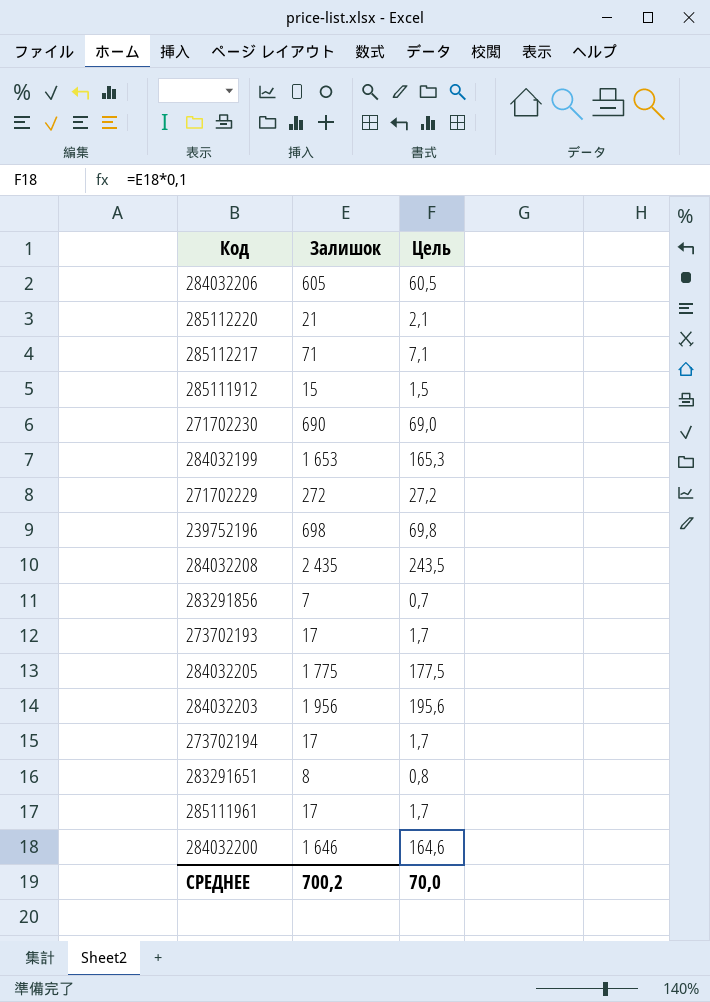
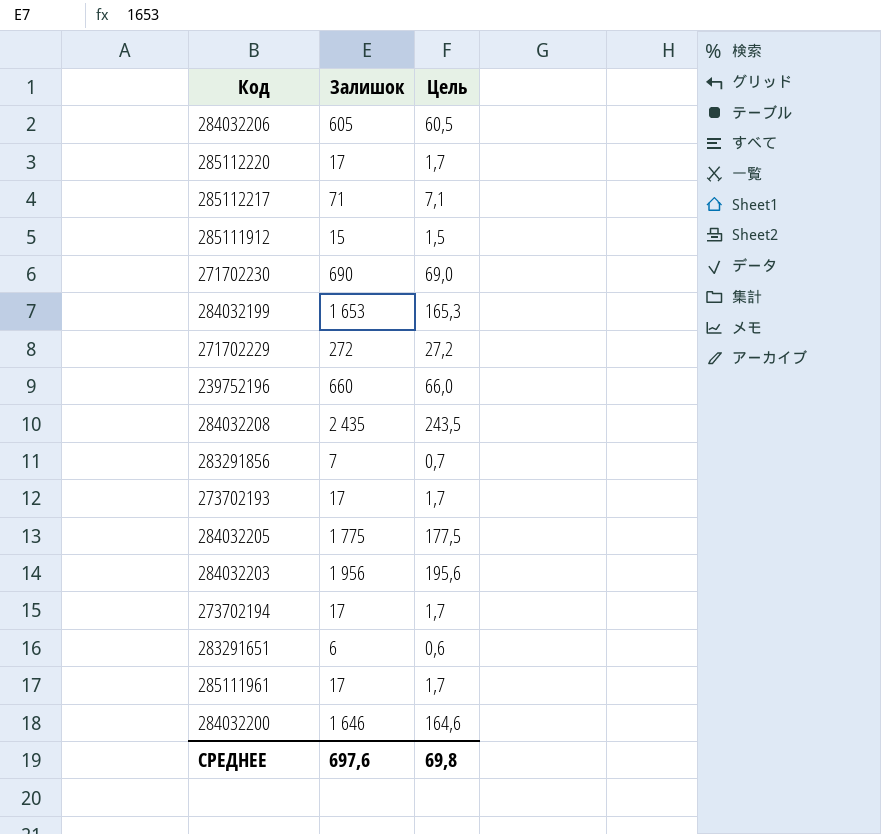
285112220 | Залишок: 21 -> 17
285112220 | Цель: 2,1 -> 1,7
239752196 | Залишок: 698 -> 660
239752196 | Цель: 69,8 -> 66,0
283291651 | Залишок: 8 -> 6
283291651 | Цель: 0,8 -> 0,6
СРЕДНЕЕ | Залишок: 700,2 -> 697,6
СРЕДНЕЕ | Цель: 70,0 -> 69,8

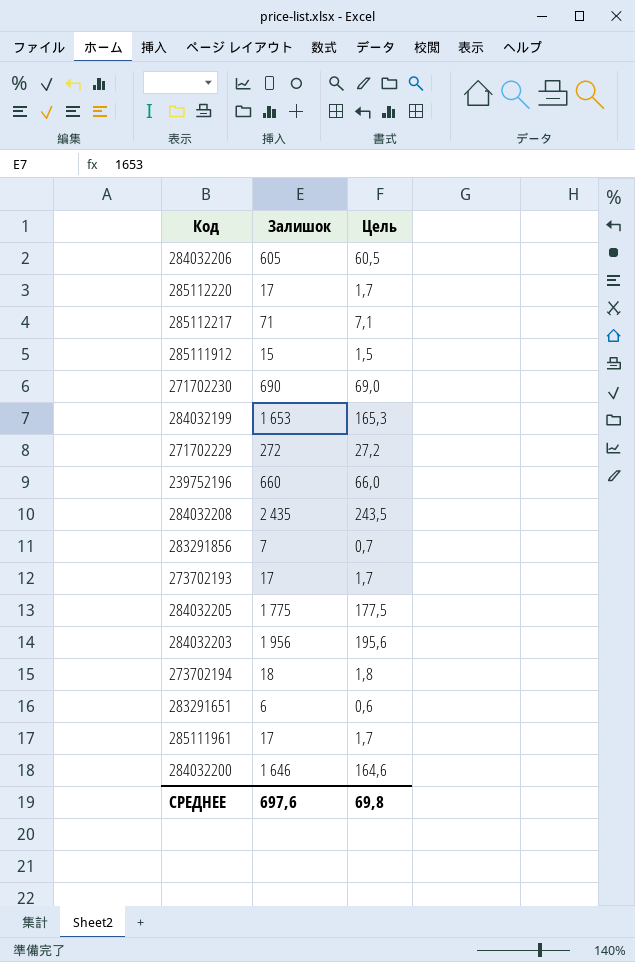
273702194 | Залишок: 17 -> 18
273702194 | Цель: 1,7 -> 1,8

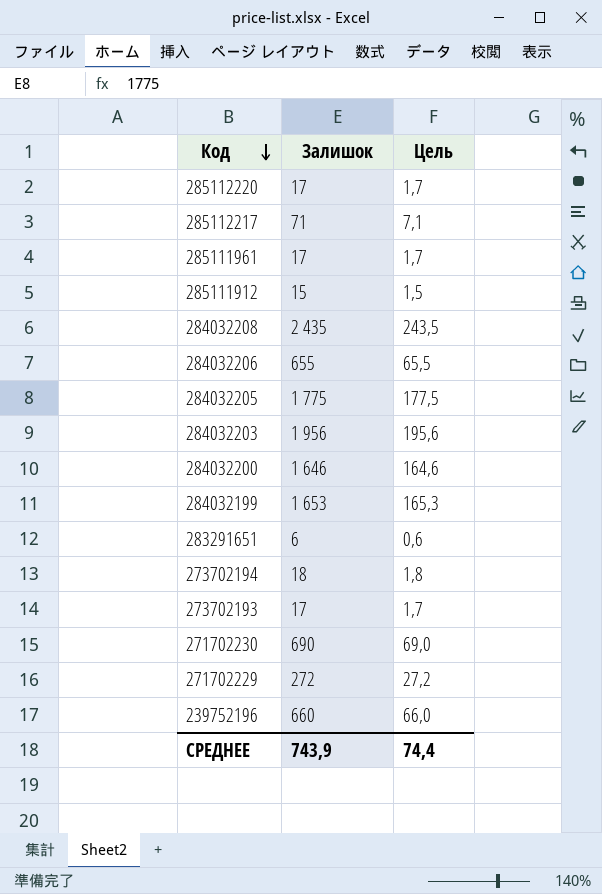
row order: none -> Код descending
row 283291856: 7 | 0,7 -> none
284032206 | Залишок: 605 -> 655
284032206 | Цель: 60,5 -> 65,5
СРЕДНЕЕ | Залишок: 697,6 -> 743,9
СРЕДНЕЕ | Цель: 69,8 -> 74,4

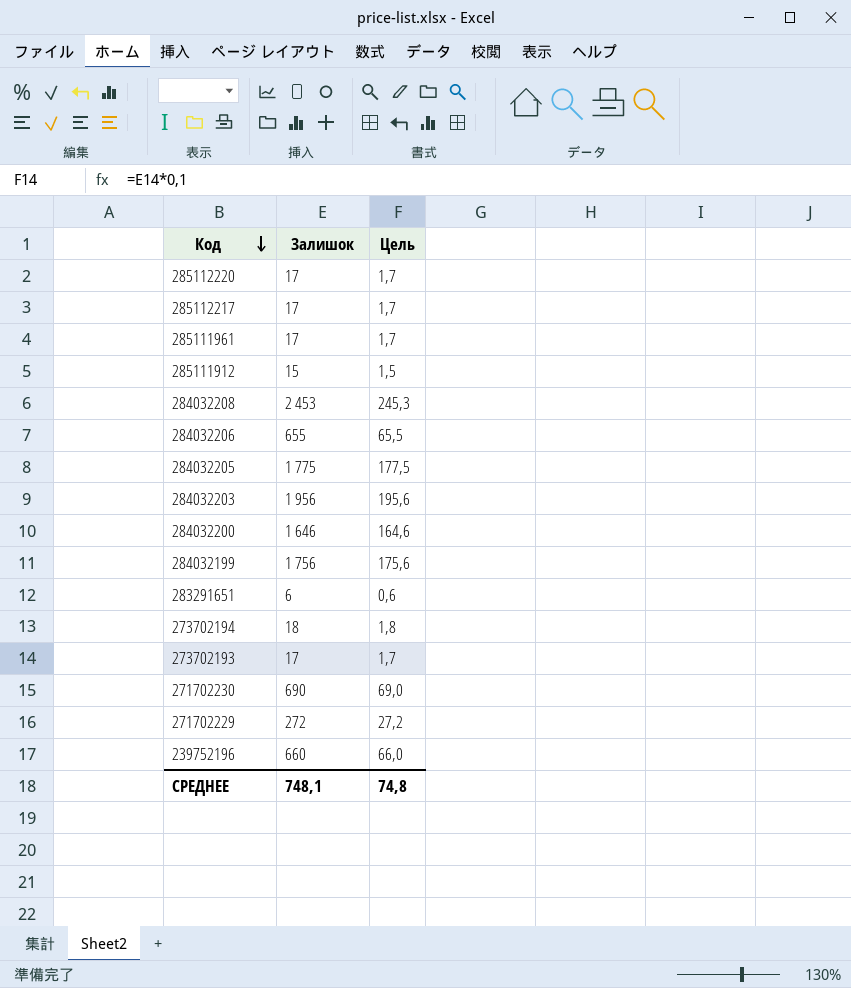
285112217 | Залишок: 71 -> 17
285112217 | Цель: 7,1 -> 1,7
284032208 | Залишок: 2 435 -> 2 453
284032208 | Цель: 243,5 -> 245,3
284032199 | Залишок: 1 653 -> 1 756
284032199 | Цель: 165,3 -> 175,6
СРЕДНЕЕ | Залишок: 743,9 -> 748,1
СРЕДНЕЕ | Цель: 74,4 -> 74,8

